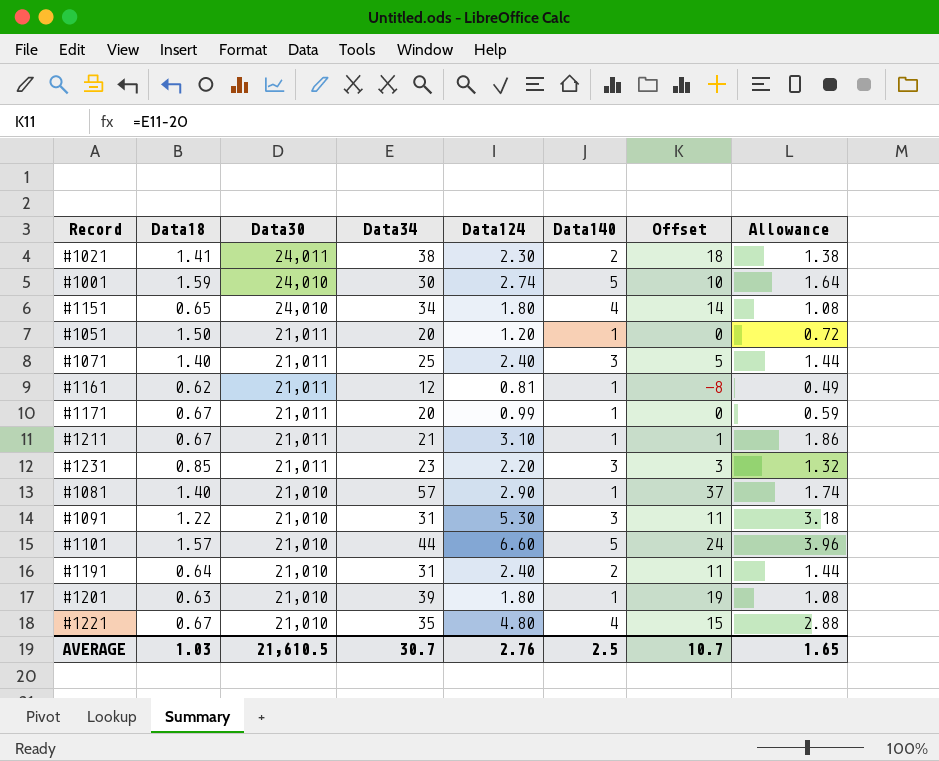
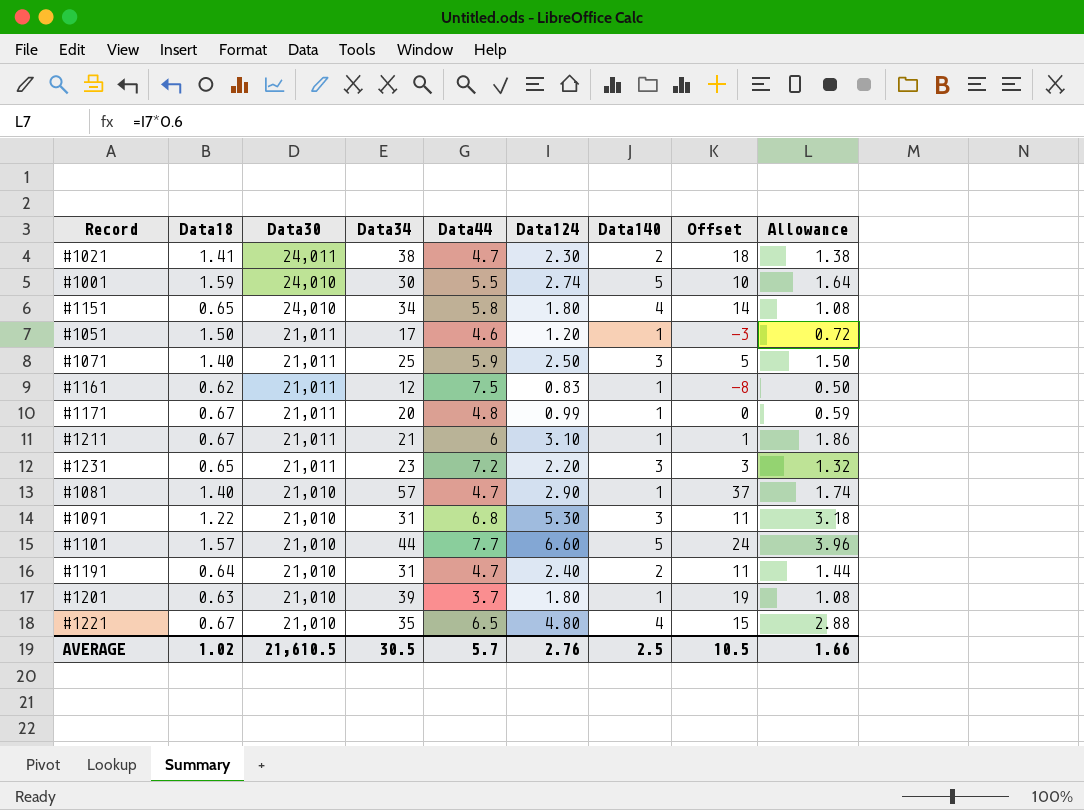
column Data44 | position: none -> 5
#1051 | Data34: 20 -> 17
#1051 | Offset: 0 -> -3
#1071 | Data124: 2.40 -> 2.50
#1071 | Allowance: 1.44 -> 1.50
#1161 | Data124: 0.81 -> 0.83
#1161 | Allowance: 0.49 -> 0.50
#1231 | Data18: 0.85 -> 0.65
AVERAGE | Data18: 1.03 -> 1.02
AVERAGE | Data34: 30.7 -> 30.5
AVERAGE | Offset: 10.7 -> 10.5
AVERAGE | Allowance: 1.65 -> 1.66

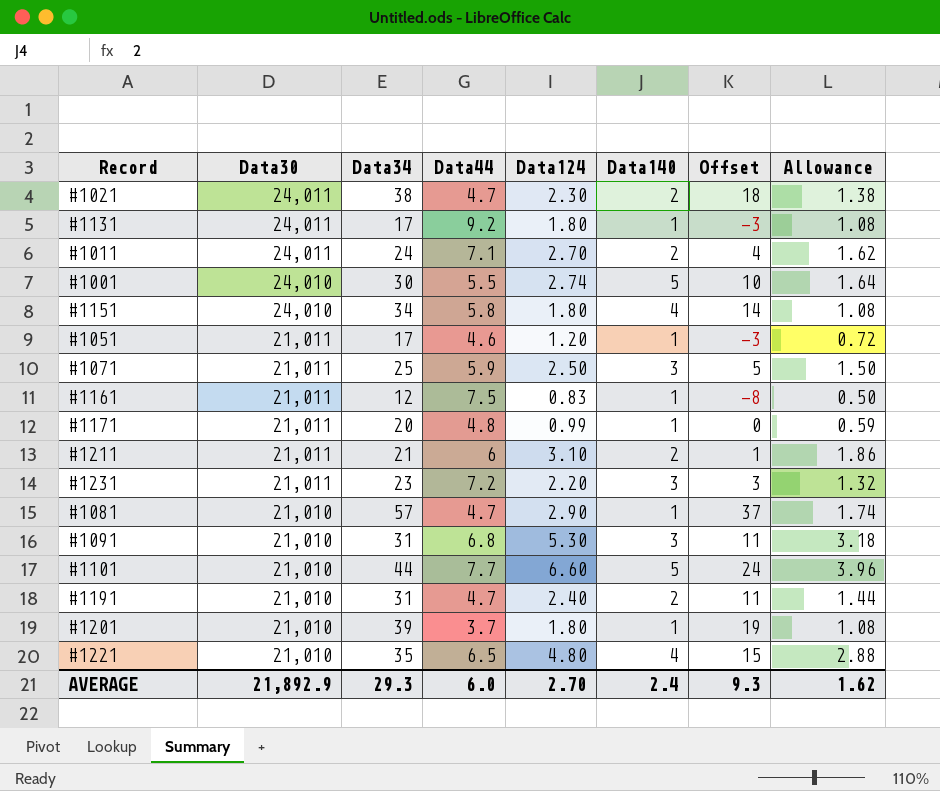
column Data18 | position: 2 -> none
row #1131: none -> 24,011 | 17 | 9.2 | 1.80 | 1 | -3 | 1.08
row #1011: none -> 24,011 | 24 | 7.1 | 2.70 | 2 | 4 | 1.62
#1211 | Data140: 1 -> 2
AVERAGE | Data30: 21,610.5 -> 21,892.9
AVERAGE | Data34: 30.5 -> 29.3
AVERAGE | Data44: 5.7 -> 6.0
AVERAGE | Data124: 2.76 -> 2.70
AVERAGE | Data140: 2.5 -> 2.4
AVERAGE | Offset: 10.5 -> 9.3
AVERAGE | Allowance: 1.66 -> 1.62

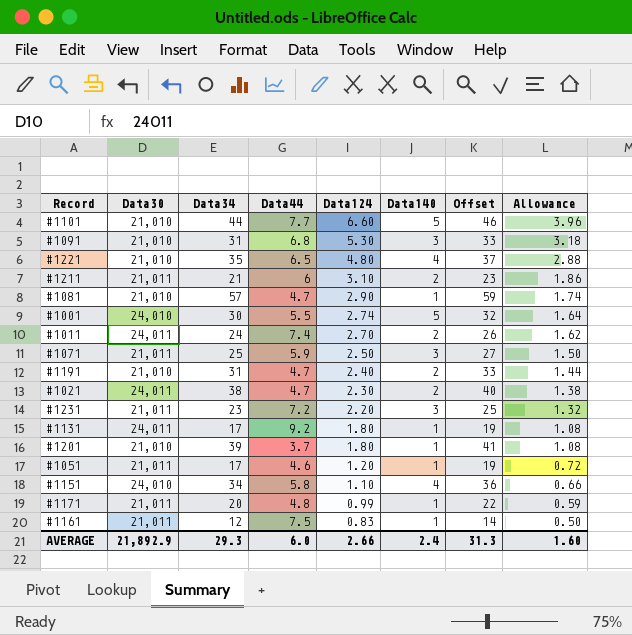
row order: Data30 descending -> Data124 descending
column Offset | formula: [Data34] - 20 -> [Data34] + 2
#1011 | Data44: 7.1 -> 7.4
#1151 | Data124: 1.80 -> 1.10
#1151 | Allowance: 1.08 -> 0.66
AVERAGE | Data124: 2.70 -> 2.66
AVERAGE | Offset: 9.3 -> 31.3
AVERAGE | Allowance: 1.62 -> 1.60

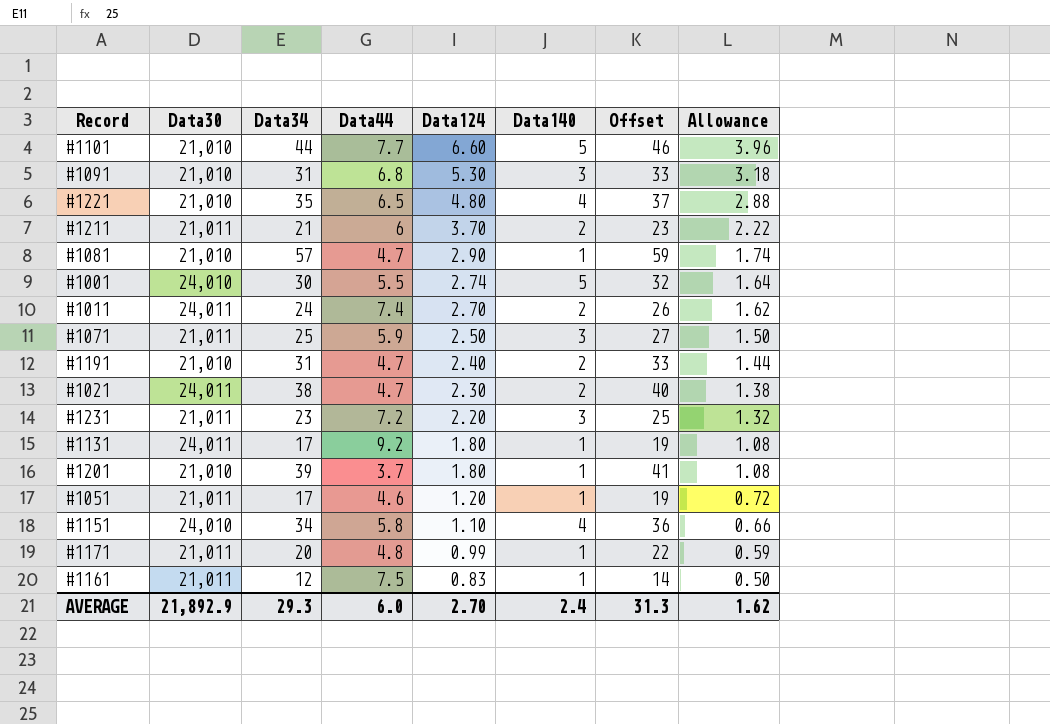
#1211 | Data124: 3.10 -> 3.70
#1211 | Allowance: 1.86 -> 2.22
AVERAGE | Data124: 2.66 -> 2.70
AVERAGE | Allowance: 1.60 -> 1.62

